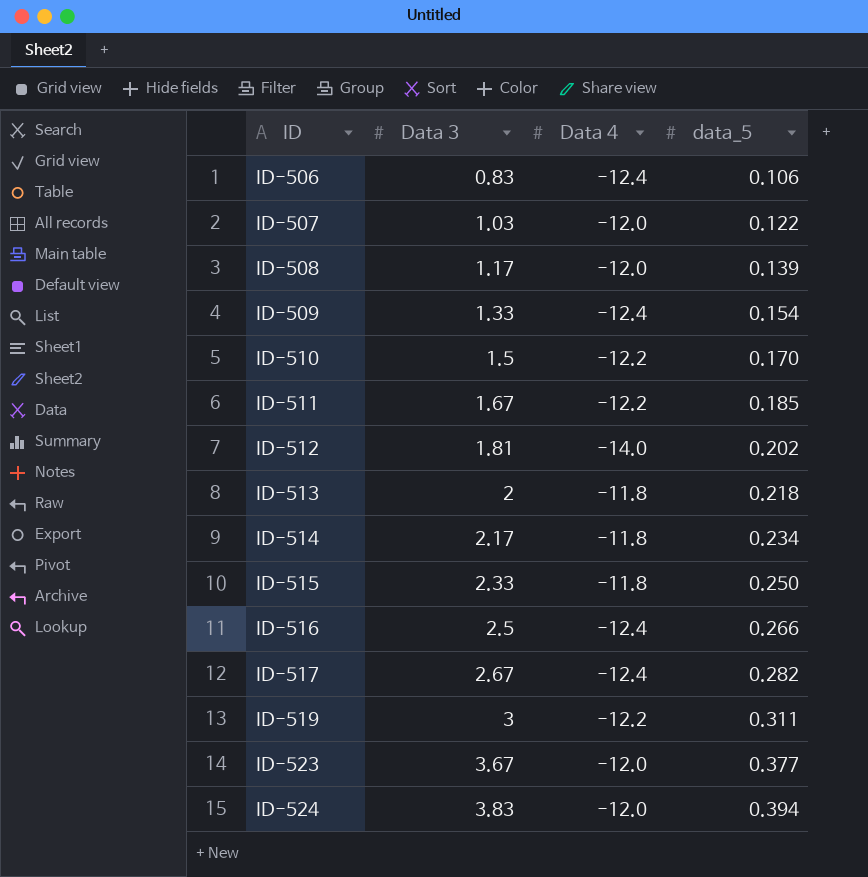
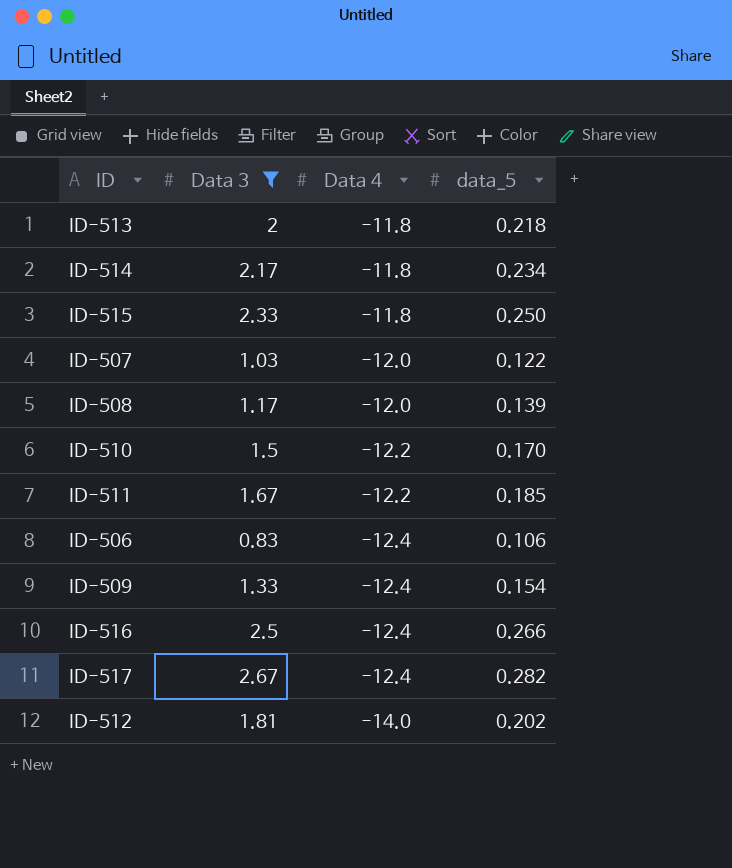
filter: none -> Data 3 <= 2.67
row order: ID ascending -> Data 4 descending

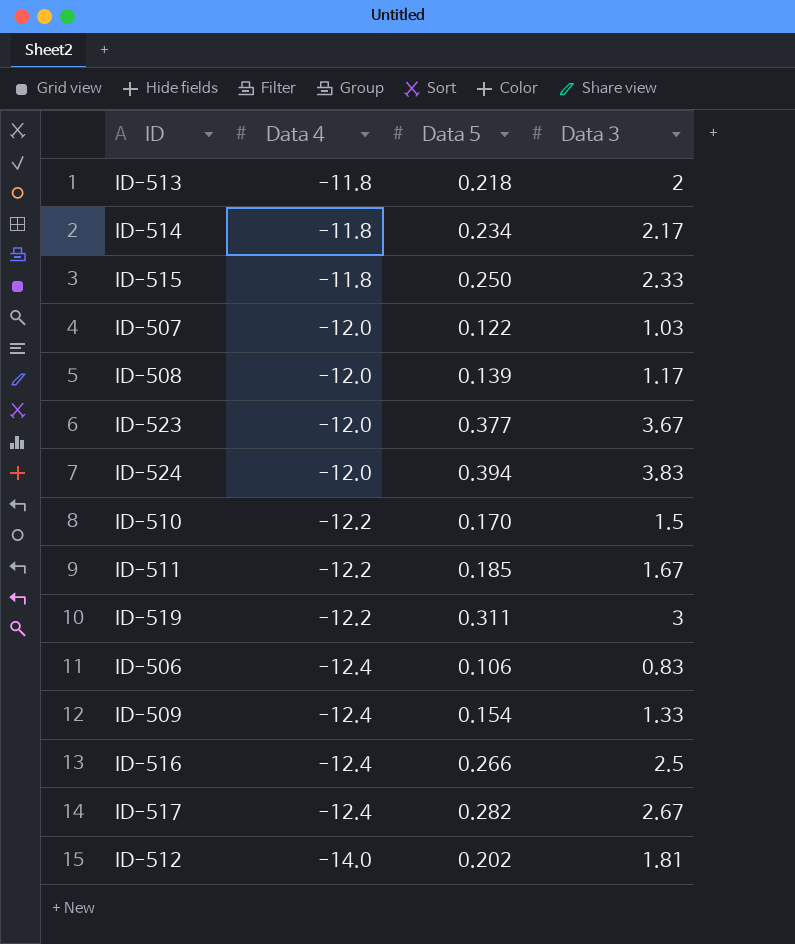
filter: Data 3 <= 2.67 -> none
column name: data_5 -> Data 5
column Data 3 | position: 2 -> 4

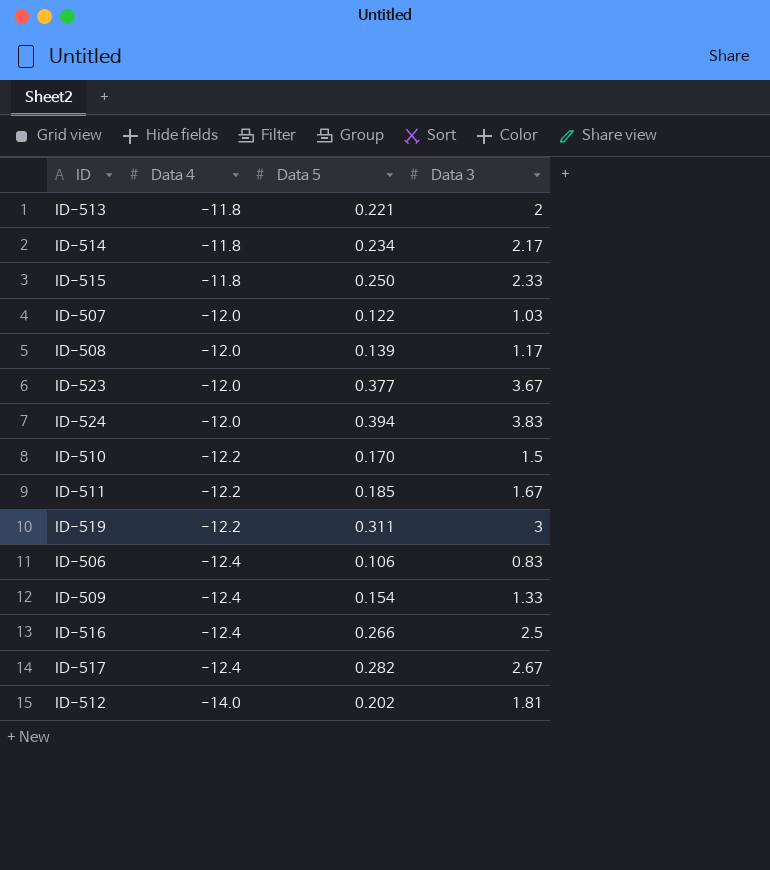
ID-513 | Data 5: 0.218 -> 0.221

